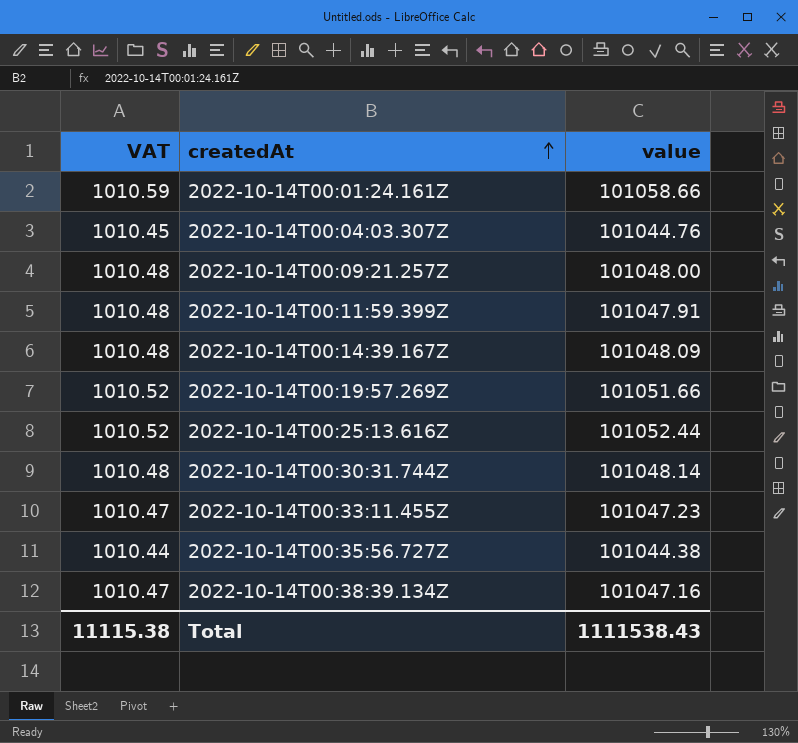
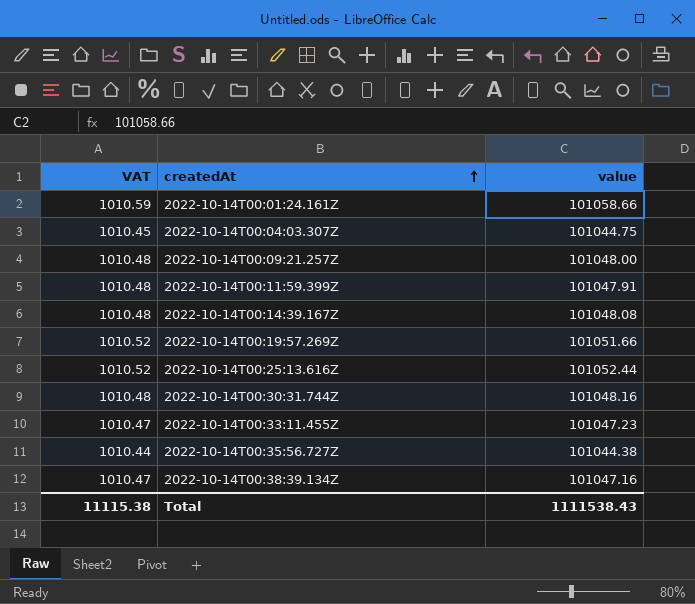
2022-10-14T00:04:03.307Z | value: 101044.76 -> 101044.75
2022-10-14T00:14:39.167Z | value: 101048.09 -> 101048.08
2022-10-14T00:30:31.744Z | value: 101048.14 -> 101048.16

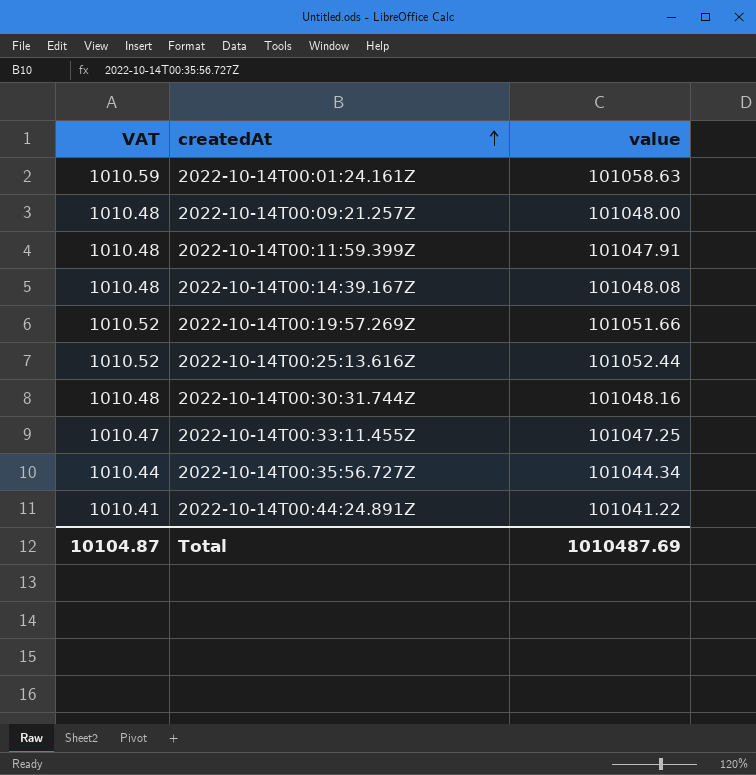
row 2022-10-14T00:04:03.307Z: 1010.45 | 101044.75 -> none
row 2022-10-14T00:38:39.134Z: 1010.47 | 101047.16 -> none
2022-10-14T00:01:24.161Z | value: 101058.66 -> 101058.63
2022-10-14T00:33:11.455Z | value: 101047.23 -> 101047.25
2022-10-14T00:35:56.727Z | value: 101044.38 -> 101044.34
row 2022-10-14T00:44:24.891Z: none -> 1010.41 | 101041.22
Total | VAT: 11115.38 -> 10104.87
Total | value: 1111538.43 -> 1010487.69

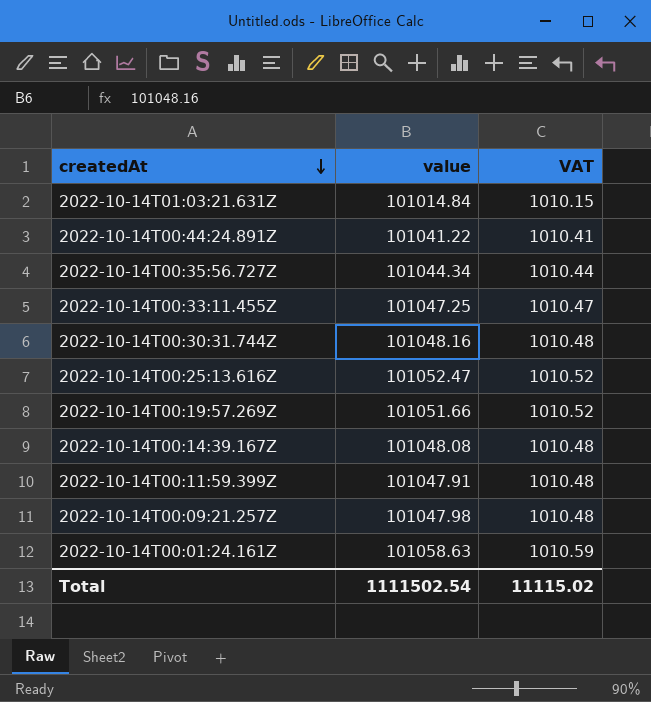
row order: createdAt ascending -> createdAt descending
column VAT | position: 1 -> 3
row 2022-10-14T01:03:21.631Z: none -> 101014.84 | 1010.15
2022-10-14T00:25:13.616Z | value: 101052.44 -> 101052.47
2022-10-14T00:09:21.257Z | value: 101048.00 -> 101047.98
Total | value: 1010487.69 -> 1111502.54
Total | VAT: 10104.87 -> 11115.02

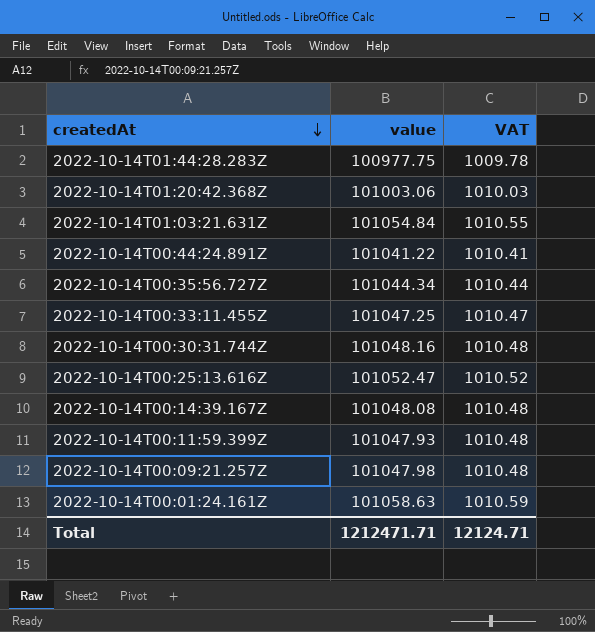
row 2022-10-14T00:19:57.269Z: 101051.66 | 1010.52 -> none
row 2022-10-14T01:44:28.283Z: none -> 100977.75 | 1009.78
row 2022-10-14T01:20:42.368Z: none -> 101003.06 | 1010.03
2022-10-14T01:03:21.631Z | value: 101014.84 -> 101054.84
2022-10-14T01:03:21.631Z | VAT: 1010.15 -> 1010.55
2022-10-14T00:11:59.399Z | value: 101047.91 -> 101047.93
Total | value: 1111502.54 -> 1212471.71
Total | VAT: 11115.02 -> 12124.71

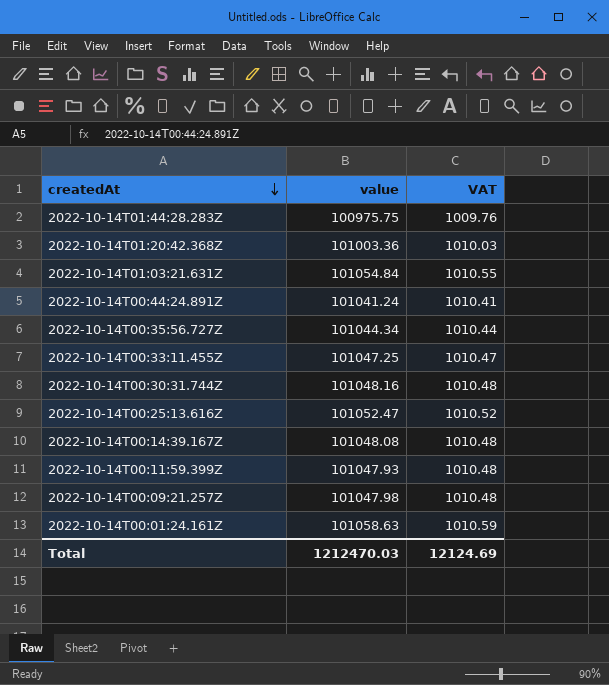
2022-10-14T01:44:28.283Z | value: 100977.75 -> 100975.75
2022-10-14T01:44:28.283Z | VAT: 1009.78 -> 1009.76
2022-10-14T01:20:42.368Z | value: 101003.06 -> 101003.36
2022-10-14T00:44:24.891Z | value: 101041.22 -> 101041.24
Total | value: 1212471.71 -> 1212470.03
Total | VAT: 12124.71 -> 12124.69

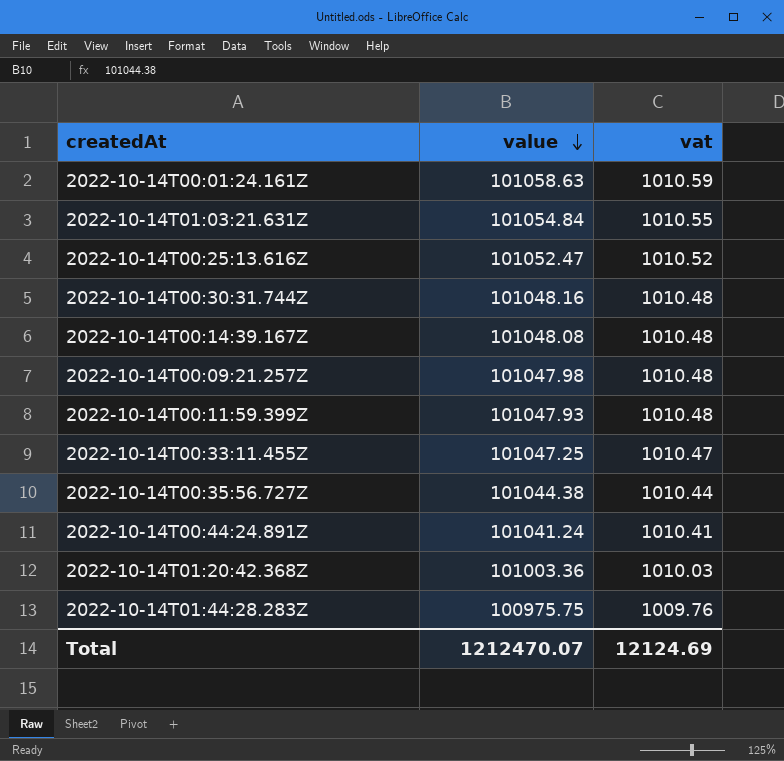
row order: createdAt descending -> value descending
column name: VAT -> vat
2022-10-14T00:35:56.727Z | value: 101044.34 -> 101044.38
Total | value: 1212470.03 -> 1212470.07

